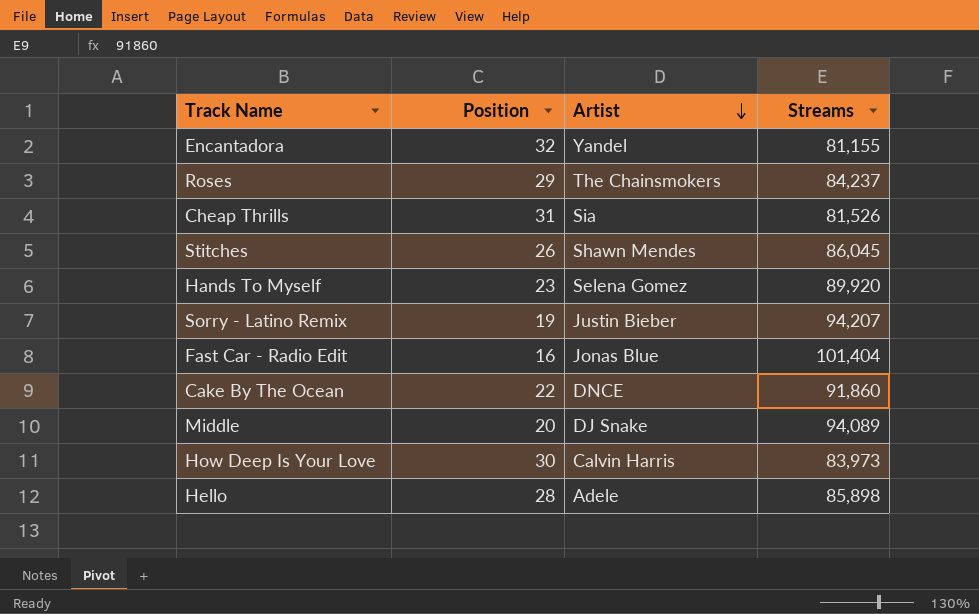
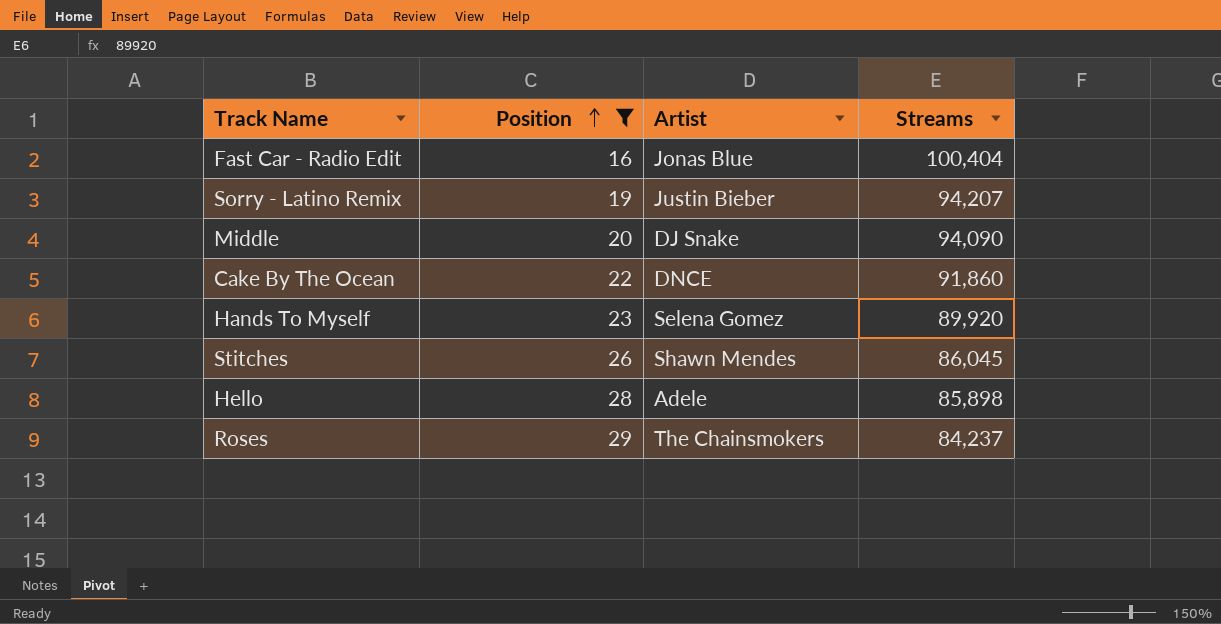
filter: none -> Position <= 29
row order: Artist descending -> Position ascending
Fast Car - Radio Edit | Streams: 101,404 -> 100,404
Middle | Streams: 94,089 -> 94,090

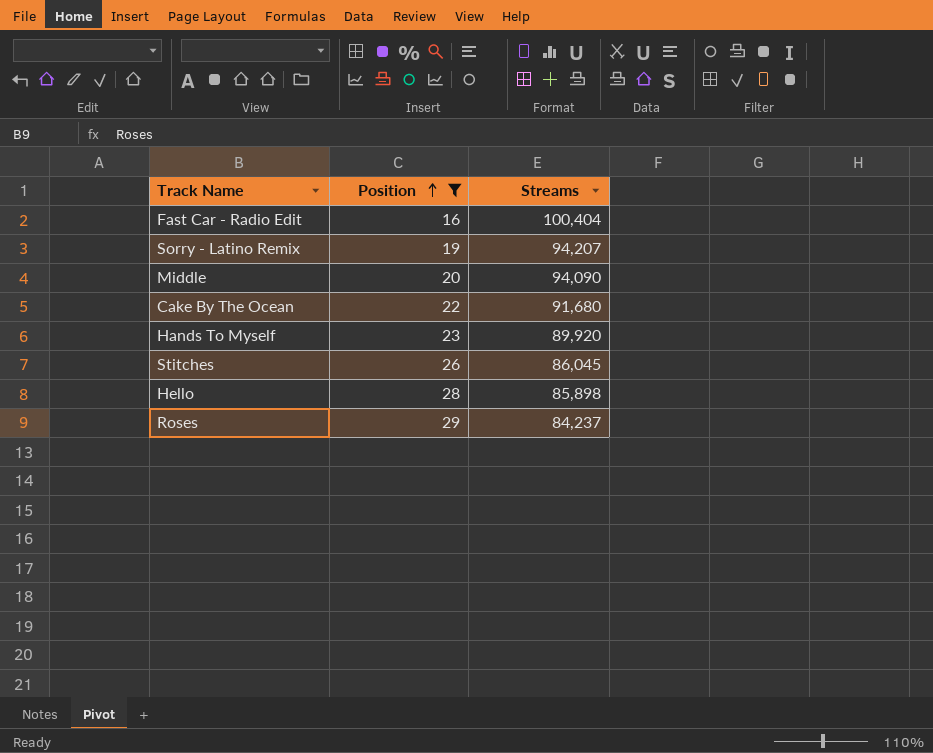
column Artist | position: 3 -> none
Cake By The Ocean | Streams: 91,860 -> 91,680

